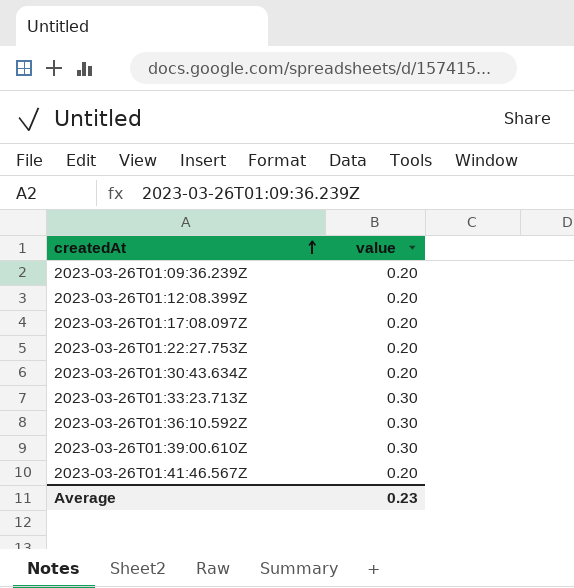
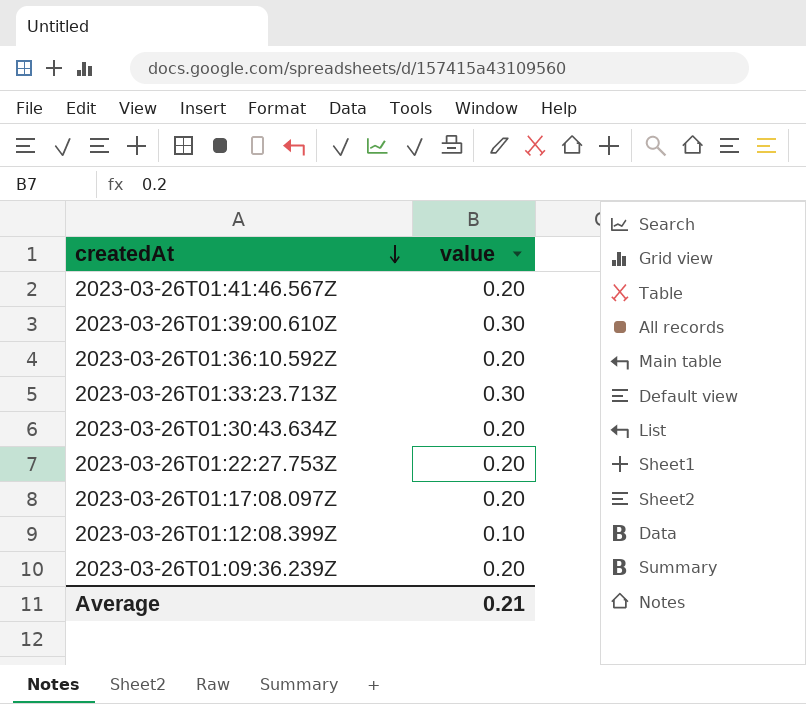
row order: createdAt ascending -> createdAt descending
2023-03-26T01:36:10.592Z | value: 0.30 -> 0.20
2023-03-26T01:12:08.399Z | value: 0.20 -> 0.10
Average | value: 0.23 -> 0.21

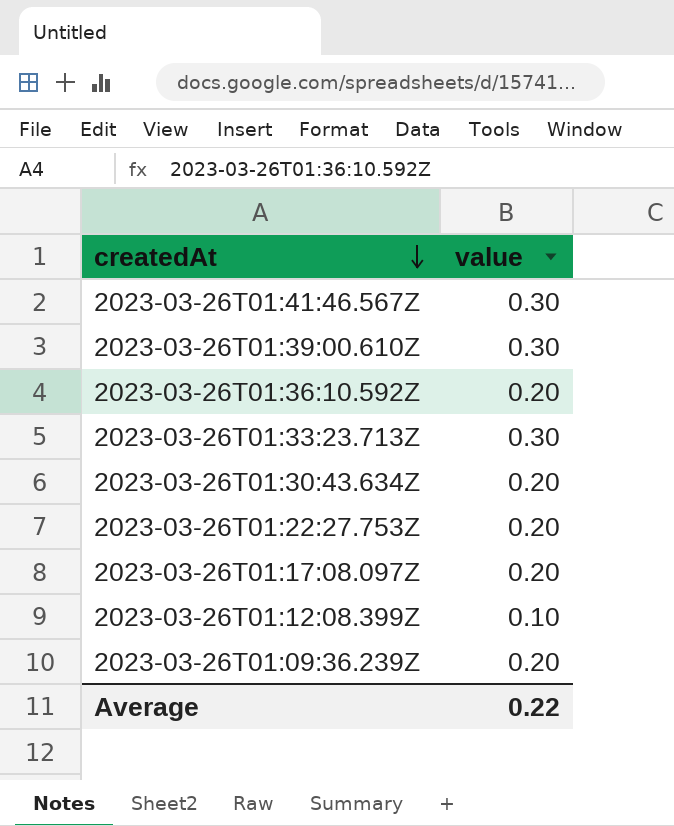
2023-03-26T01:41:46.567Z | value: 0.20 -> 0.30
Average | value: 0.21 -> 0.22

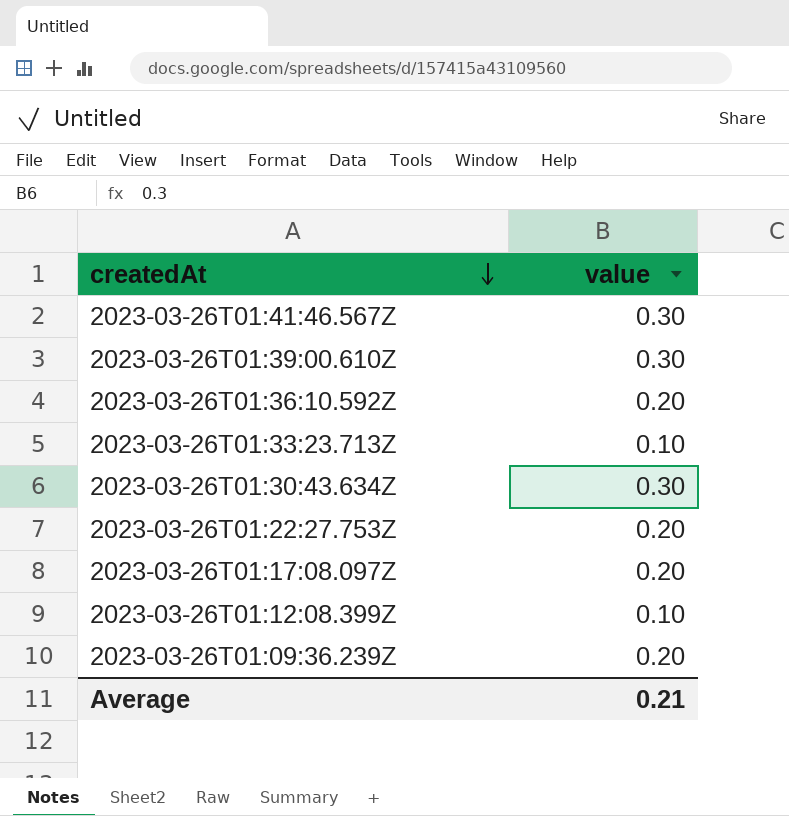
2023-03-26T01:33:23.713Z | value: 0.30 -> 0.10
2023-03-26T01:30:43.634Z | value: 0.20 -> 0.30
Average | value: 0.22 -> 0.21

